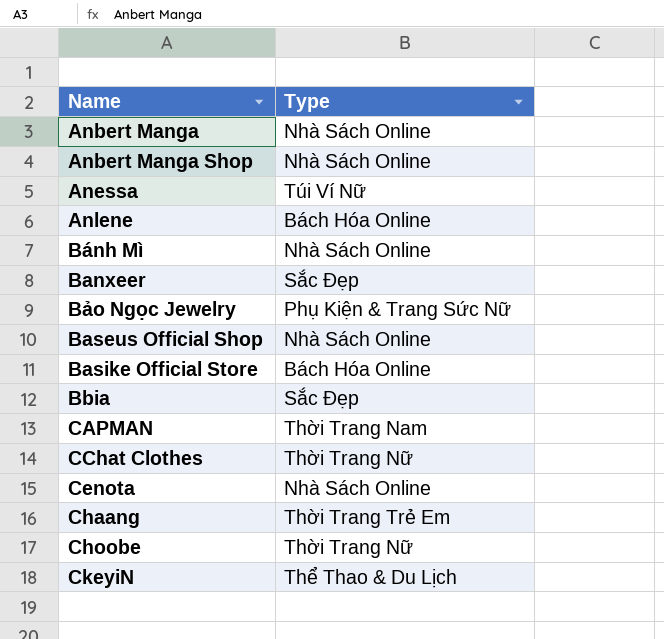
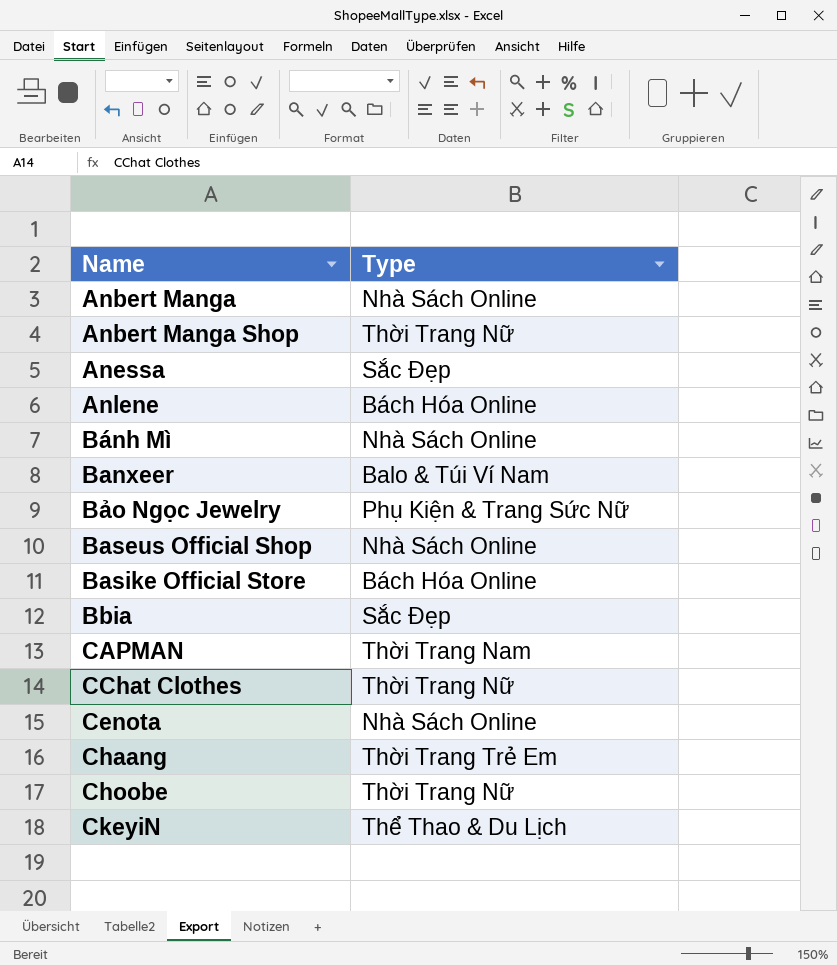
Anbert Manga Shop | Type: Nhà Sách Online -> Thời Trang Nữ
Anessa | Type: Túi Ví Nữ -> Sắc Đẹp
Banxeer | Type: Sắc Đẹp -> Balo & Túi Ví Nam

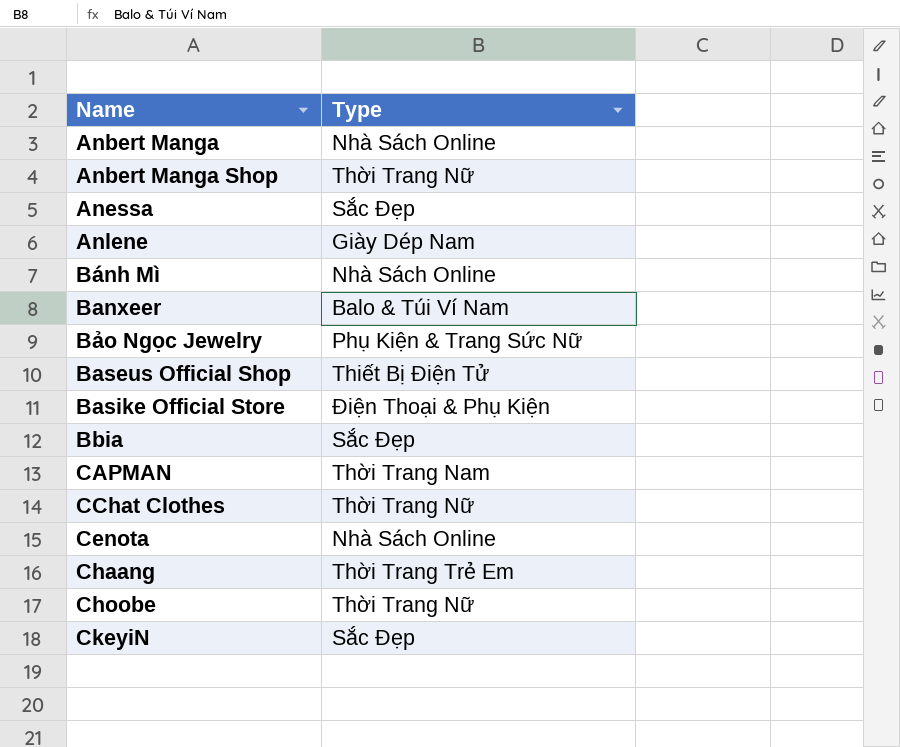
Anlene | Type: Bách Hóa Online -> Giày Dép Nam
Baseus Official Shop | Type: Nhà Sách Online -> Thiết Bị Điện Tử
Basike Official Store | Type: Bách Hóa Online -> Điện Thoại & Phụ Kiện
CkeyiN | Type: Thể Thao & Du Lịch -> Sắc Đẹp

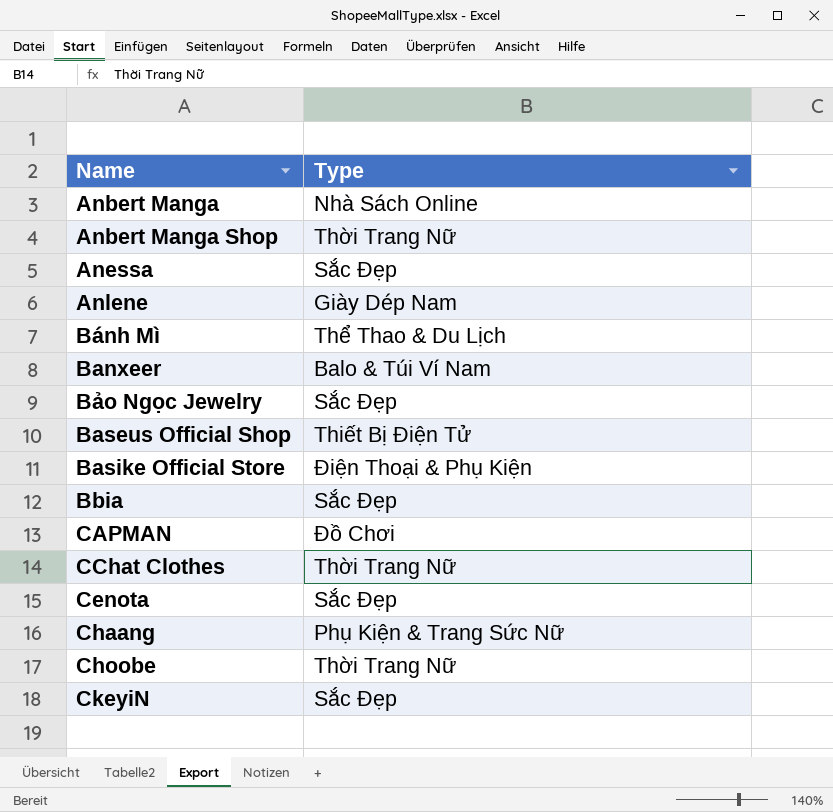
Bánh Mì | Type: Nhà Sách Online -> Thể Thao & Du Lịch
Bảo Ngọc Jewelry | Type: Phụ Kiện & Trang Sức Nữ -> Sắc Đẹp
CAPMAN | Type: Thời Trang Nam -> Đồ Chơi
Cenota | Type: Nhà Sách Online -> Sắc Đẹp
Chaang | Type: Thời Trang Trẻ Em -> Phụ Kiện & Trang Sức Nữ

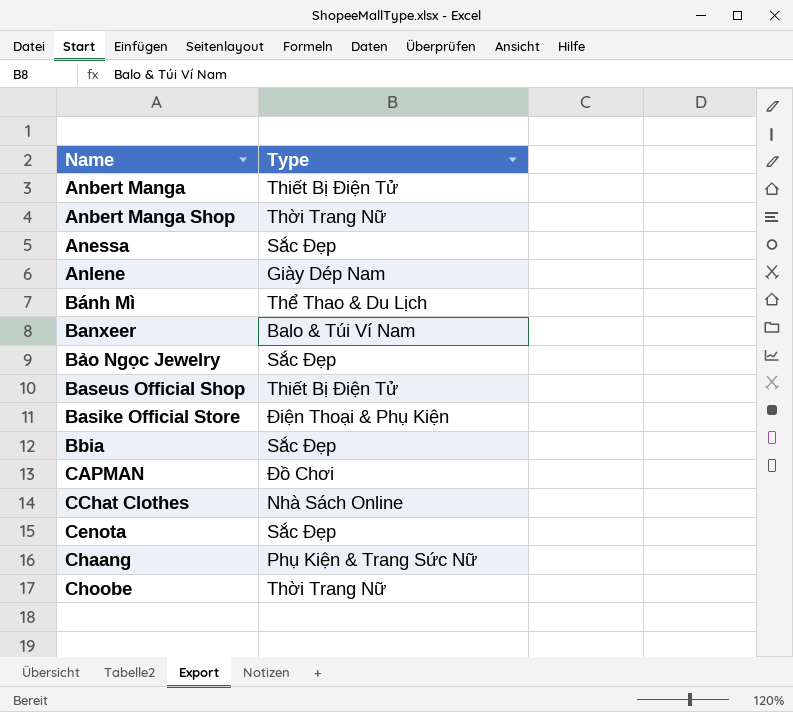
row CkeyiN: Sắc Đẹp -> none
Anbert Manga | Type: Nhà Sách Online -> Thiết Bị Điện Tử
CChat Clothes | Type: Thời Trang Nữ -> Nhà Sách Online

